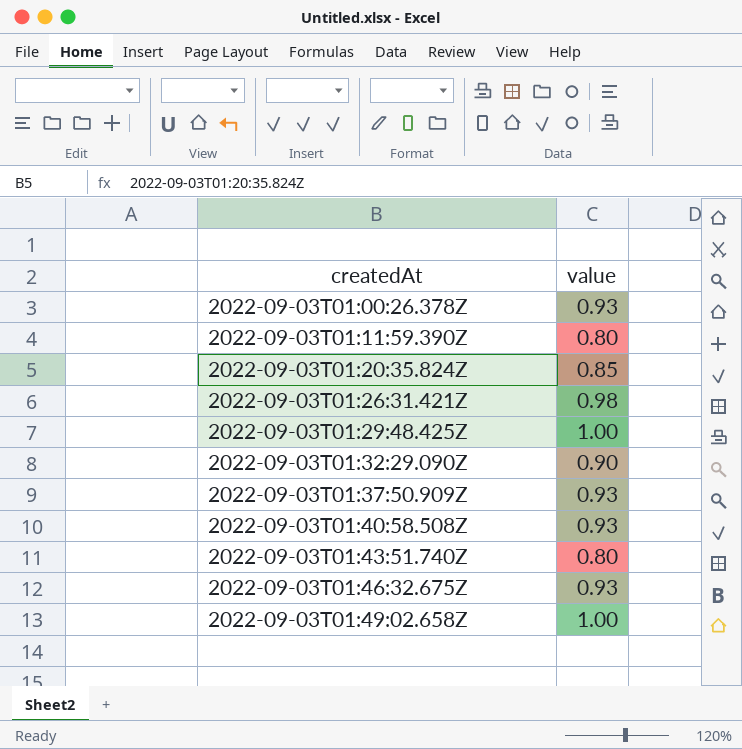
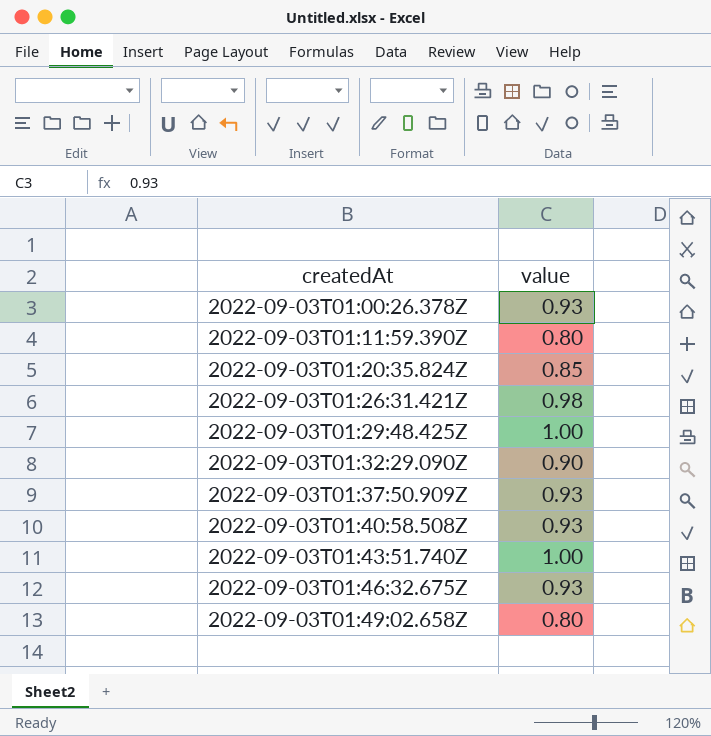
2022-09-03T01:43:51.740Z | value: 0.80 -> 1.00
2022-09-03T01:49:02.658Z | value: 1.00 -> 0.80

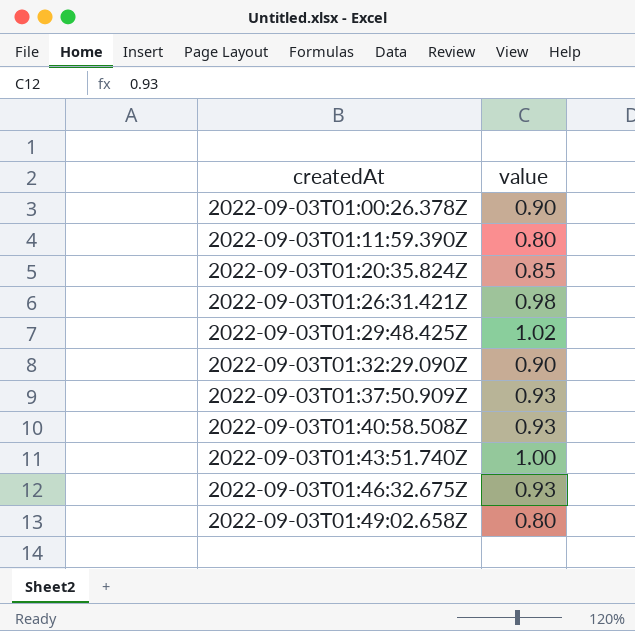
2022-09-03T01:00:26.378Z | value: 0.93 -> 0.90
2022-09-03T01:29:48.425Z | value: 1.00 -> 1.02

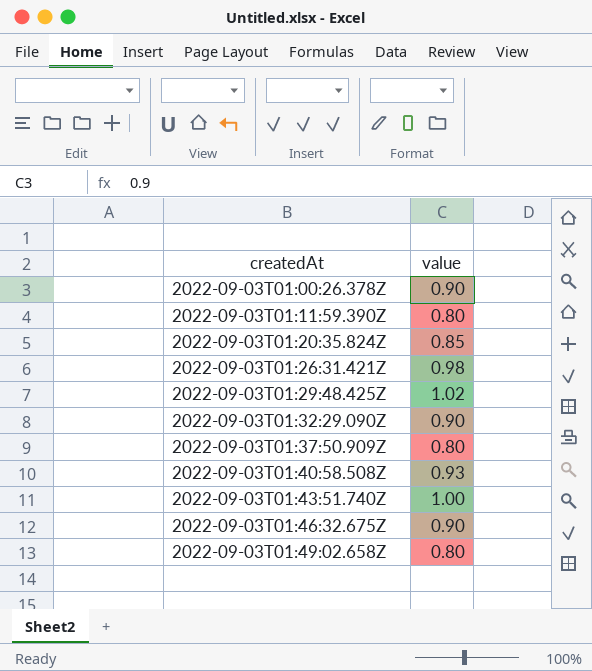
2022-09-03T01:37:50.909Z | value: 0.93 -> 0.80
2022-09-03T01:46:32.675Z | value: 0.93 -> 0.90

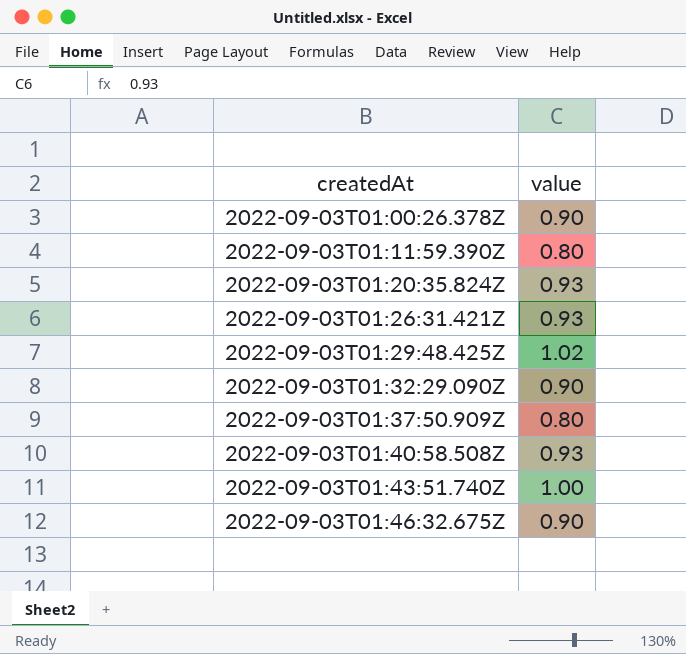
row 2022-09-03T01:49:02.658Z: 0.80 -> none
2022-09-03T01:20:35.824Z | value: 0.85 -> 0.93
2022-09-03T01:26:31.421Z | value: 0.98 -> 0.93

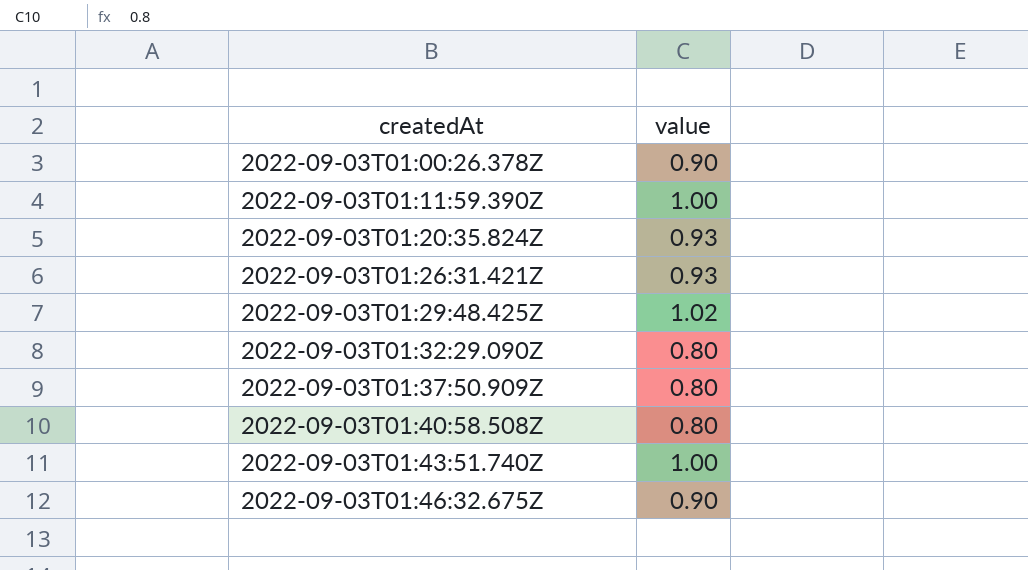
2022-09-03T01:11:59.390Z | value: 0.80 -> 1.00
2022-09-03T01:32:29.090Z | value: 0.90 -> 0.80
2022-09-03T01:40:58.508Z | value: 0.93 -> 0.80

